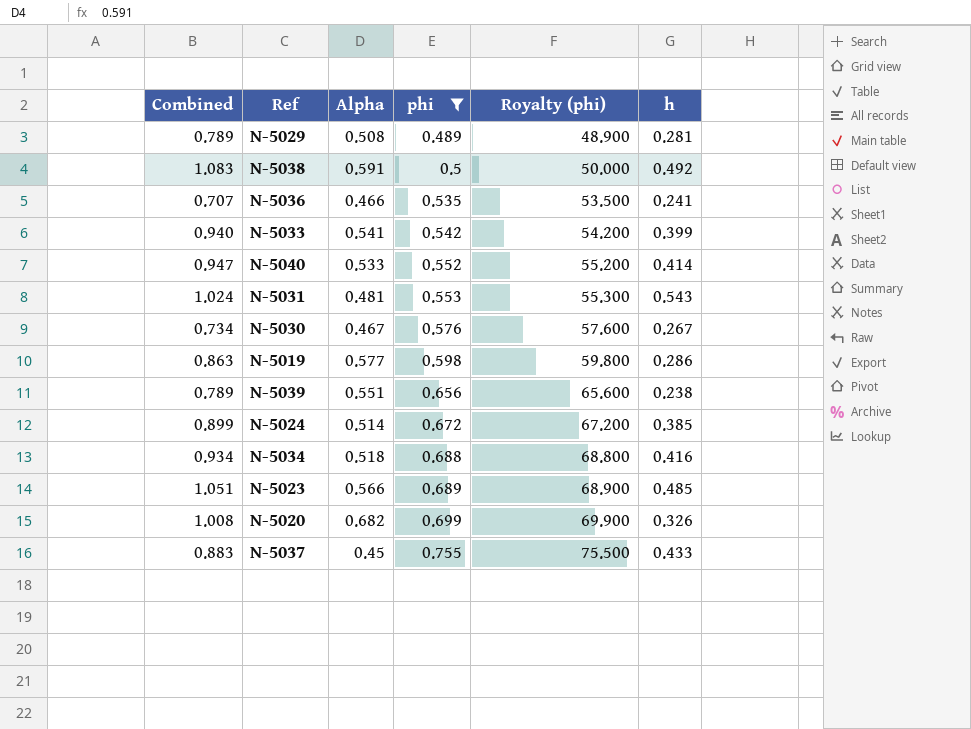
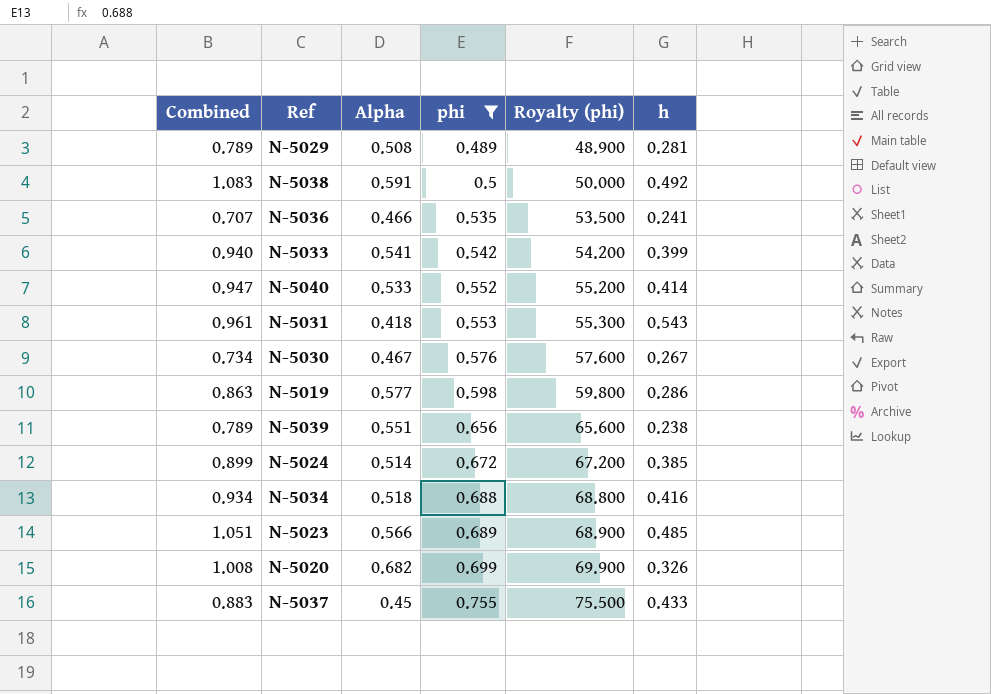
N-5031 | Combined: 1.024 -> 0.961
N-5031 | Alpha: 0.481 -> 0.418

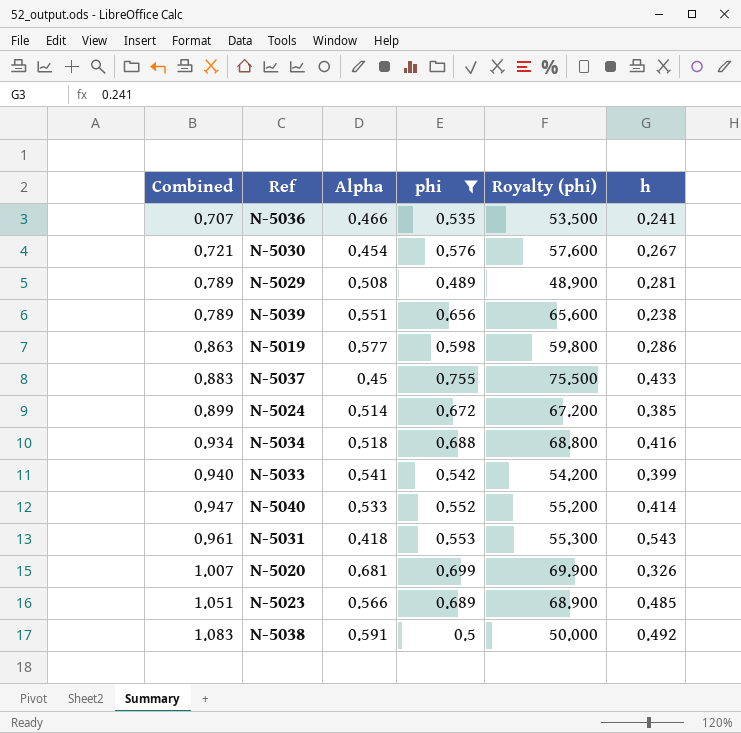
row order: phi ascending -> Combined ascending
N-5030 | Combined: 0.734 -> 0.721
N-5030 | Alpha: 0.467 -> 0.454
N-5020 | Combined: 1.008 -> 1.007
N-5020 | Alpha: 0.682 -> 0.681

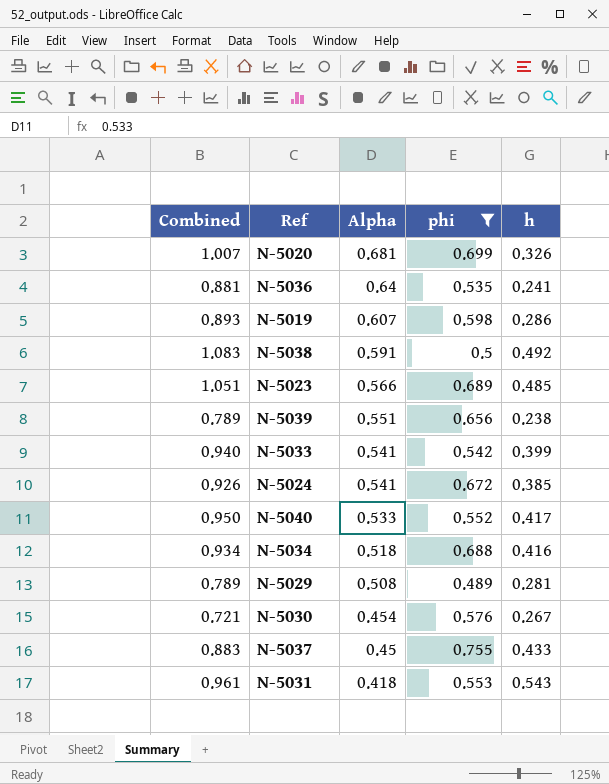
row order: Combined ascending -> Alpha descending
column Royalty (phi) | formula: [phi] * 100 -> none
N-5036 | Combined: 0.707 -> 0.881
N-5036 | Alpha: 0.466 -> 0.64
N-5019 | Combined: 0.863 -> 0.893
N-5019 | Alpha: 0.577 -> 0.607
N-5024 | Combined: 0.899 -> 0.926
N-5024 | Alpha: 0.514 -> 0.541
N-5040 | Combined: 0.947 -> 0.950
N-5040 | h: 0.414 -> 0.417

